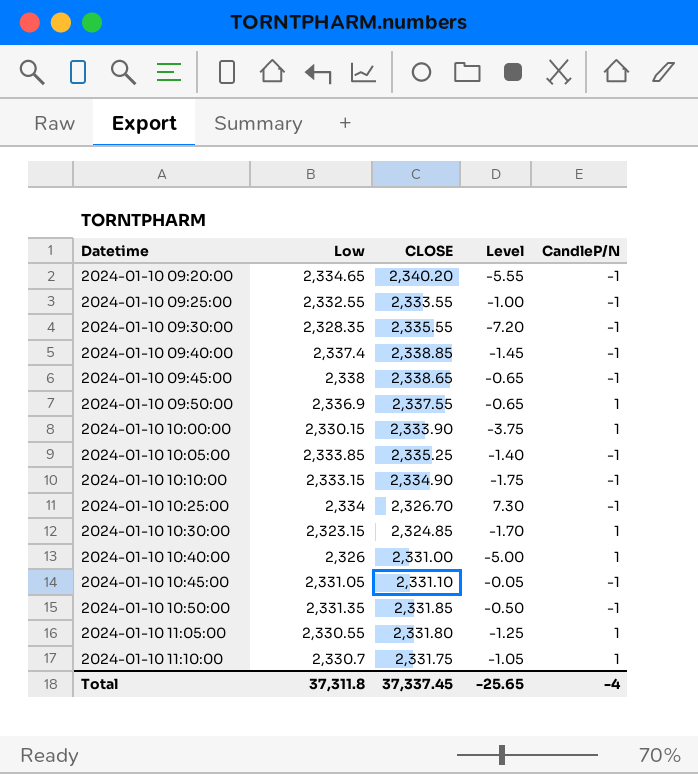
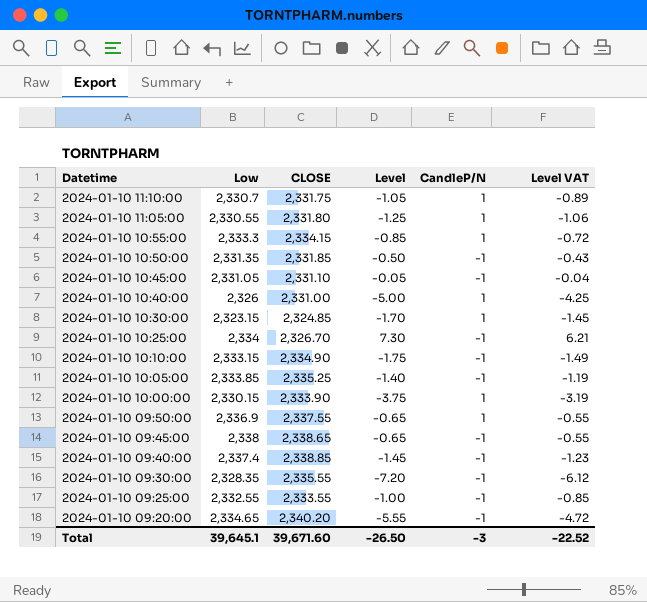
row order: Datetime ascending -> Datetime descending
column Level VAT | formula: none -> [Level] * 0.85
row 2024-01-10 10:55:00: none -> 2,333.3 | 2,334.15 | -0.85 | 1 | -0.72
Total | Low: 37,311.8 -> 39,645.1
Total | CLOSE: 37,337.45 -> 39,671.60
Total | Level: -25.65 -> -26.50
Total | CandleP/N: -4 -> -3

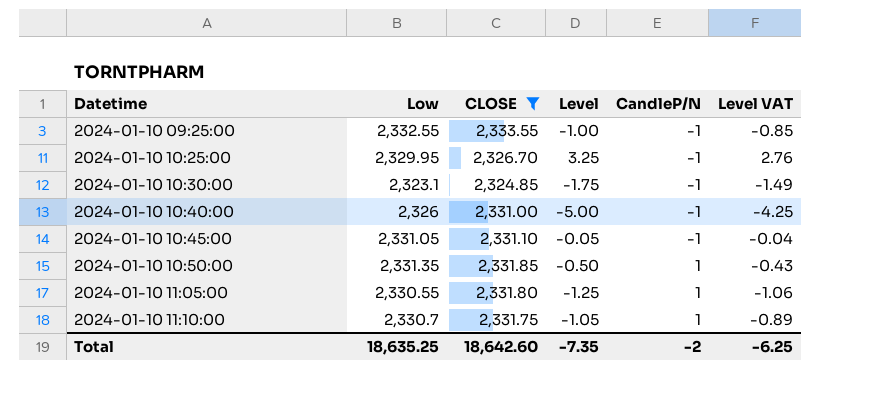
filter: none -> CLOSE <= 2,333.55
row order: Datetime descending -> Datetime ascending
2024-01-10 10:25:00 | Low: 2,334 -> 2,329.95
2024-01-10 10:25:00 | Level: 7.30 -> 3.25
2024-01-10 10:25:00 | Level VAT: 6.21 -> 2.76
2024-01-10 10:30:00 | Low: 2,323.15 -> 2,323.1
2024-01-10 10:30:00 | Level: -1.70 -> -1.75
2024-01-10 10:30:00 | CandleP/N: 1 -> -1
2024-01-10 10:30:00 | Level VAT: -1.45 -> -1.49
2024-01-10 10:40:00 | CandleP/N: 1 -> -1
2024-01-10 10:50:00 | CandleP/N: -1 -> 1
Total | Low: 39,645.1 -> 18,635.25
Total | CLOSE: 39,671.60 -> 18,642.60
Total | Level: -26.50 -> -7.35
Total | CandleP/N: -3 -> -2
Total | Level VAT: -22.52 -> -6.25

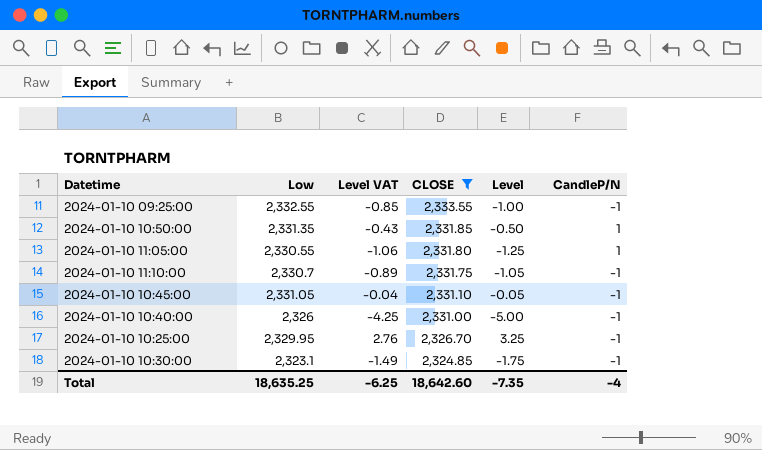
row order: Datetime ascending -> CLOSE descending
column Level VAT | position: 6 -> 3
2024-01-10 11:10:00 | CandleP/N: 1 -> -1
Total | CandleP/N: -2 -> -4

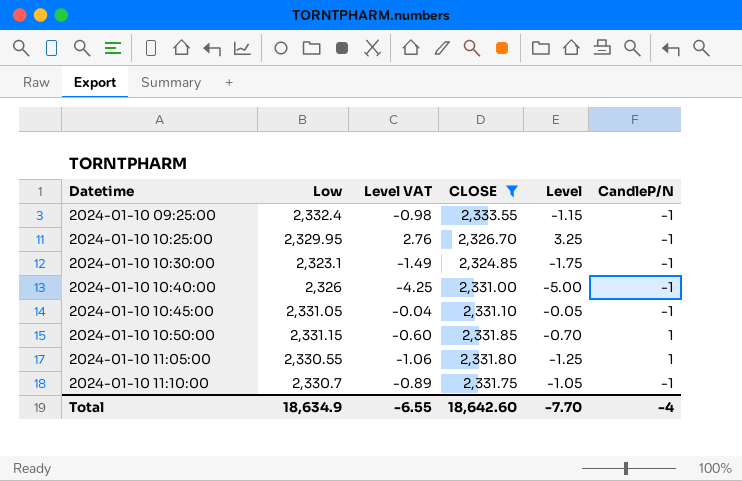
row order: CLOSE descending -> Datetime ascending
2024-01-10 09:25:00 | Low: 2,332.55 -> 2,332.4
2024-01-10 09:25:00 | Level VAT: -0.85 -> -0.98
2024-01-10 09:25:00 | Level: -1.00 -> -1.15
2024-01-10 10:50:00 | Low: 2,331.35 -> 2,331.15
2024-01-10 10:50:00 | Level VAT: -0.43 -> -0.60
2024-01-10 10:50:00 | Level: -0.50 -> -0.70
Total | Low: 18,635.25 -> 18,634.9
Total | Level VAT: -6.25 -> -6.55
Total | Level: -7.35 -> -7.70

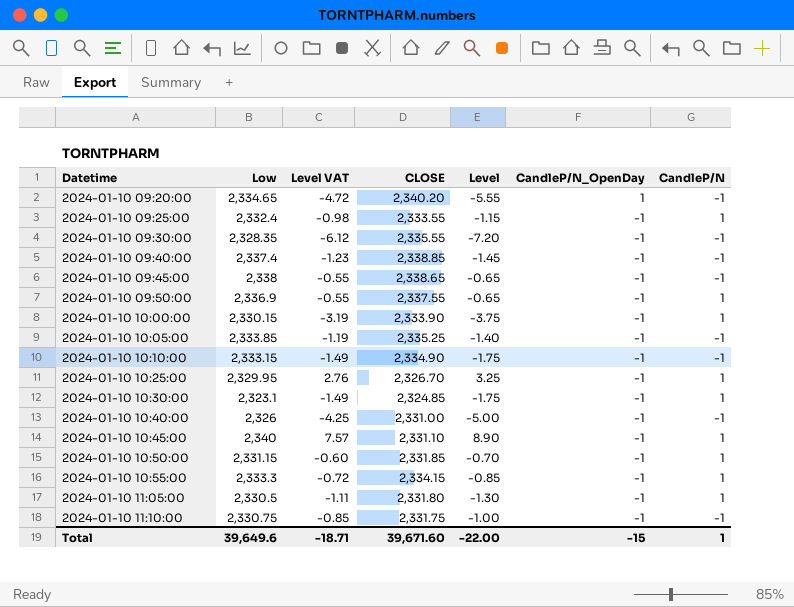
filter: CLOSE <= 2,333.55 -> none
column CandleP/N_OpenDay | position: none -> 6
2024-01-10 09:25:00 | CandleP/N: -1 -> 1
2024-01-10 10:25:00 | CandleP/N: -1 -> 1
2024-01-10 10:30:00 | CandleP/N: -1 -> 1
2024-01-10 10:45:00 | Low: 2,331.05 -> 2,340
2024-01-10 10:45:00 | Level VAT: -0.04 -> 7.57
2024-01-10 10:45:00 | Level: -0.05 -> 8.90
2024-01-10 10:45:00 | CandleP/N: -1 -> 1
2024-01-10 11:05:00 | Low: 2,330.55 -> 2,330.5
2024-01-10 11:05:00 | Level VAT: -1.06 -> -1.11
2024-01-10 11:05:00 | Level: -1.25 -> -1.30
2024-01-10 11:10:00 | Low: 2,330.7 -> 2,330.75
2024-01-10 11:10:00 | Level VAT: -0.89 -> -0.85
2024-01-10 11:10:00 | Level: -1.05 -> -1.00
Total | Low: 18,634.9 -> 39,649.6
Total | Level VAT: -6.55 -> -18.71
Total | CLOSE: 18,642.60 -> 39,671.60
Total | Level: -7.70 -> -22.00
Total | CandleP/N: -4 -> 1

